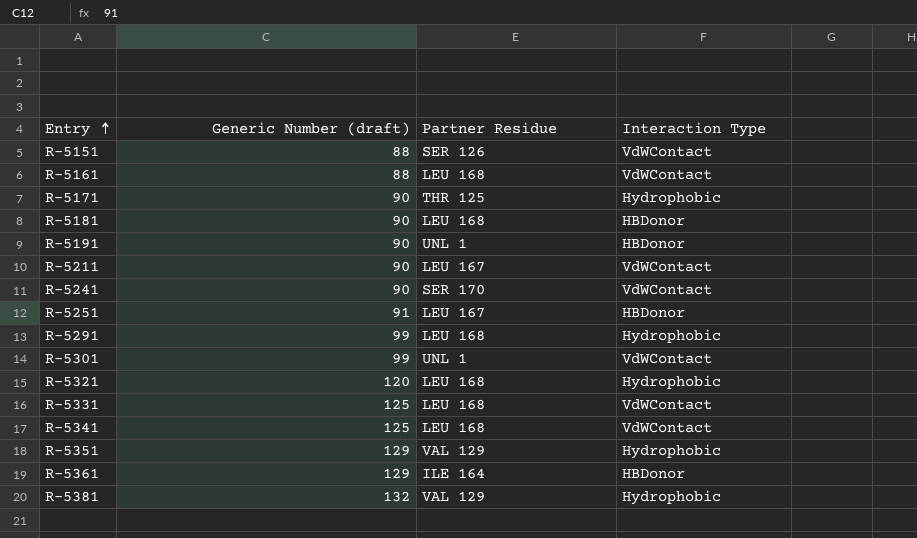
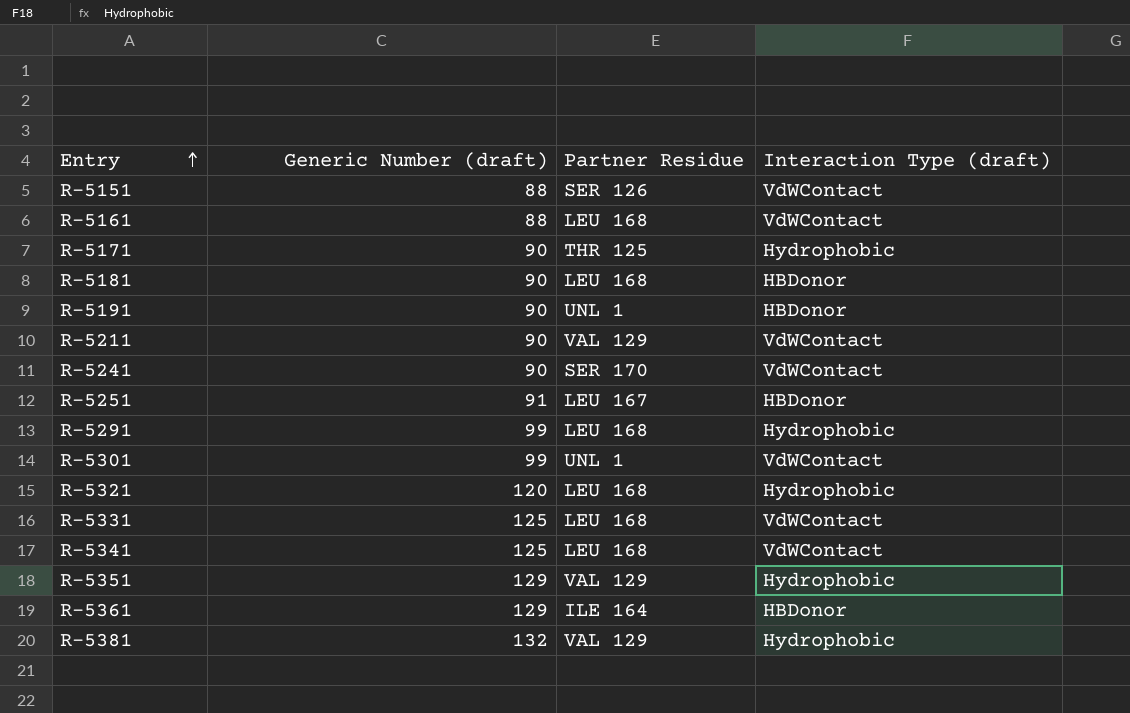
column name: Interaction Type -> Interaction Type (draft)
R-5211 | Partner Residue: LEU 167 -> VAL 129

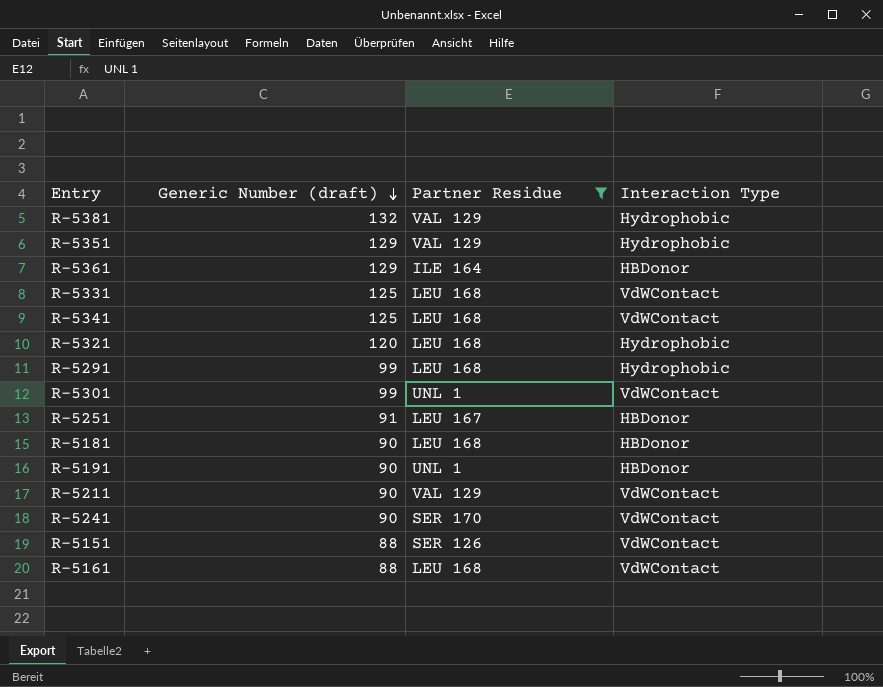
filter: none -> Partner Residue != THR 125
row order: Entry ascending -> Generic Number (draft) descending
column name: Interaction Type (draft) -> Interaction Type

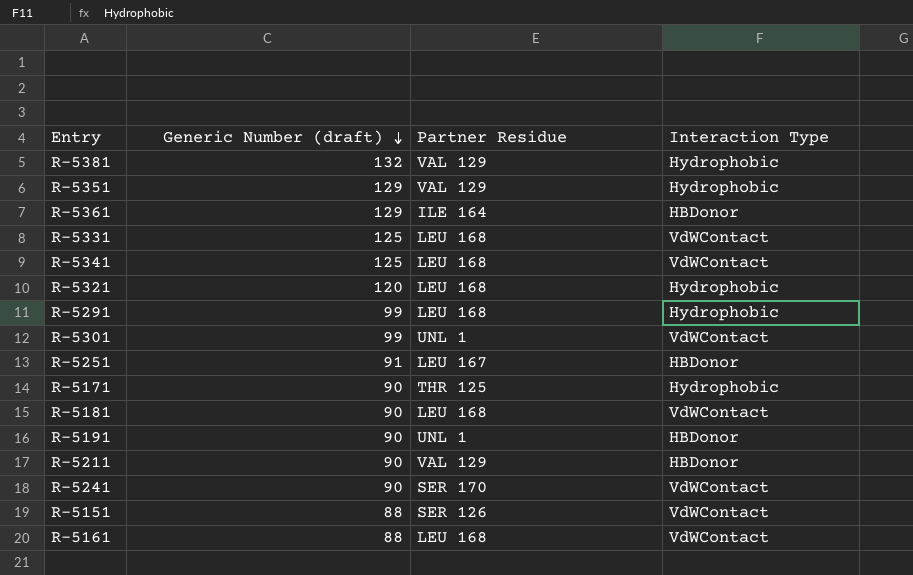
filter: Partner Residue != THR 125 -> none
R-5181 | Interaction Type: HBDonor -> VdWContact
R-5211 | Interaction Type: VdWContact -> HBDonor

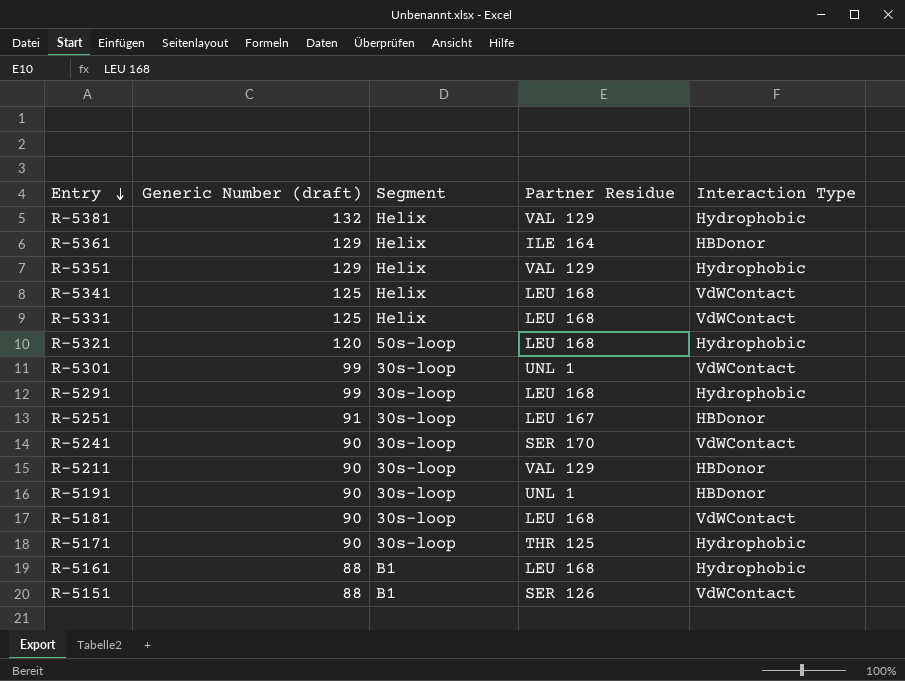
row order: Generic Number (draft) descending -> Entry descending
column Segment | position: none -> 3
R-5161 | Interaction Type: VdWContact -> Hydrophobic

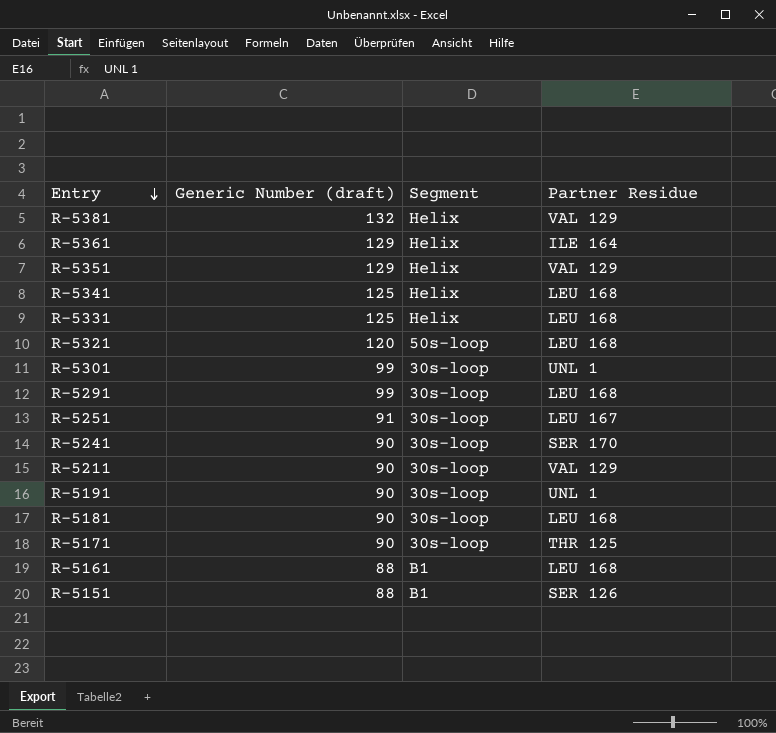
column Interaction Type | position: 5 -> none

